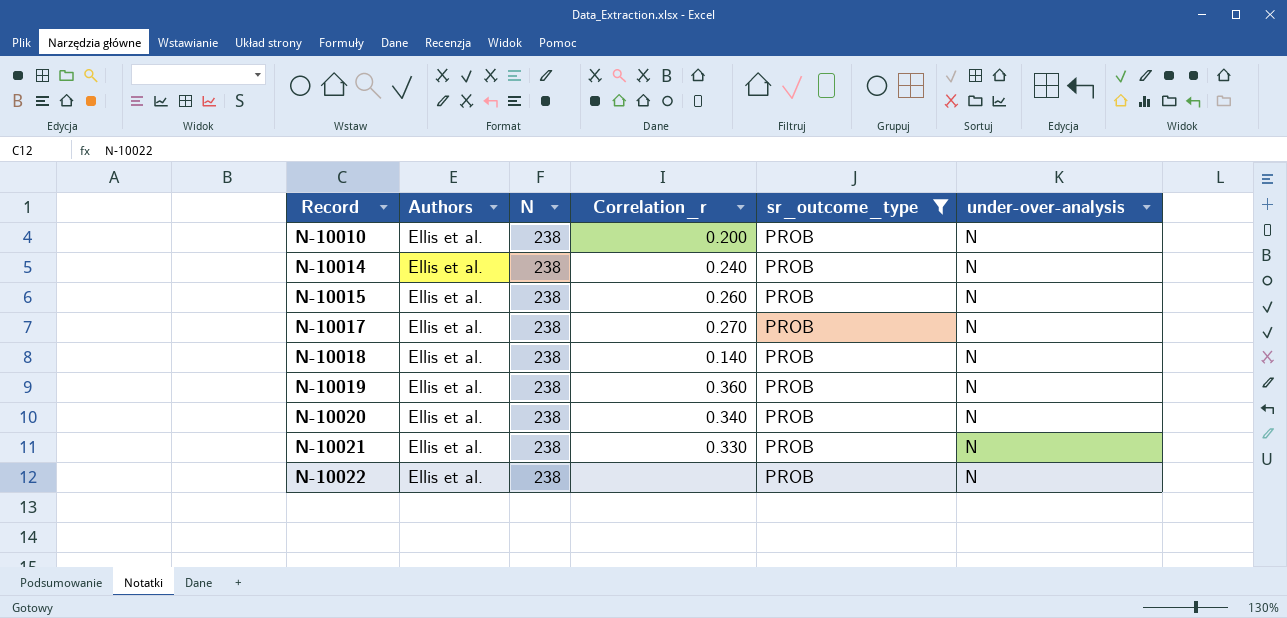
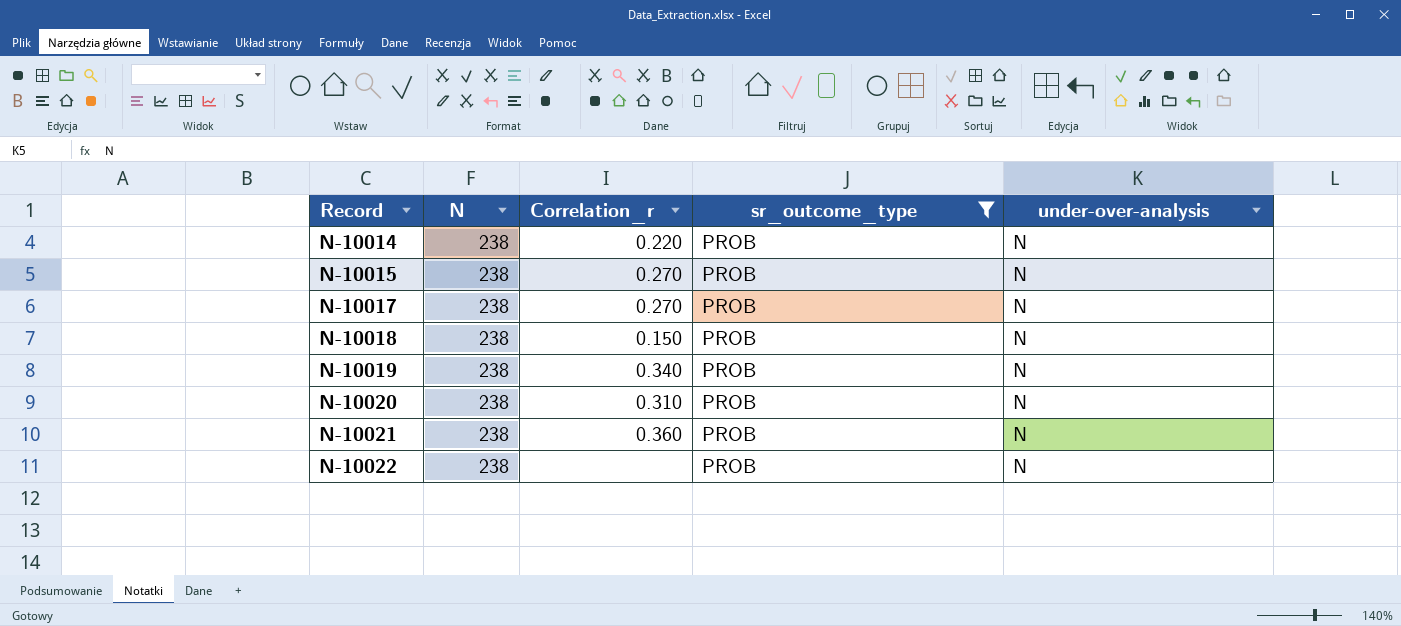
column Authors | position: 2 -> none
row N-10010: Ellis et al. | 238 | 0.200 | PROB | N -> none
N-10014 | Correlation_r: 0.240 -> 0.220
N-10015 | Correlation_r: 0.260 -> 0.270
N-10018 | Correlation_r: 0.140 -> 0.150
N-10019 | Correlation_r: 0.360 -> 0.340
N-10020 | Correlation_r: 0.340 -> 0.310
N-10021 | Correlation_r: 0.330 -> 0.360

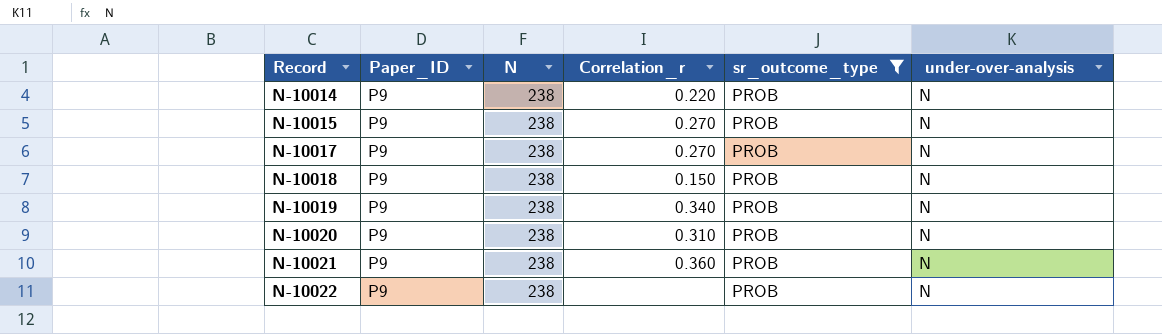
column Paper_ID | position: none -> 2

